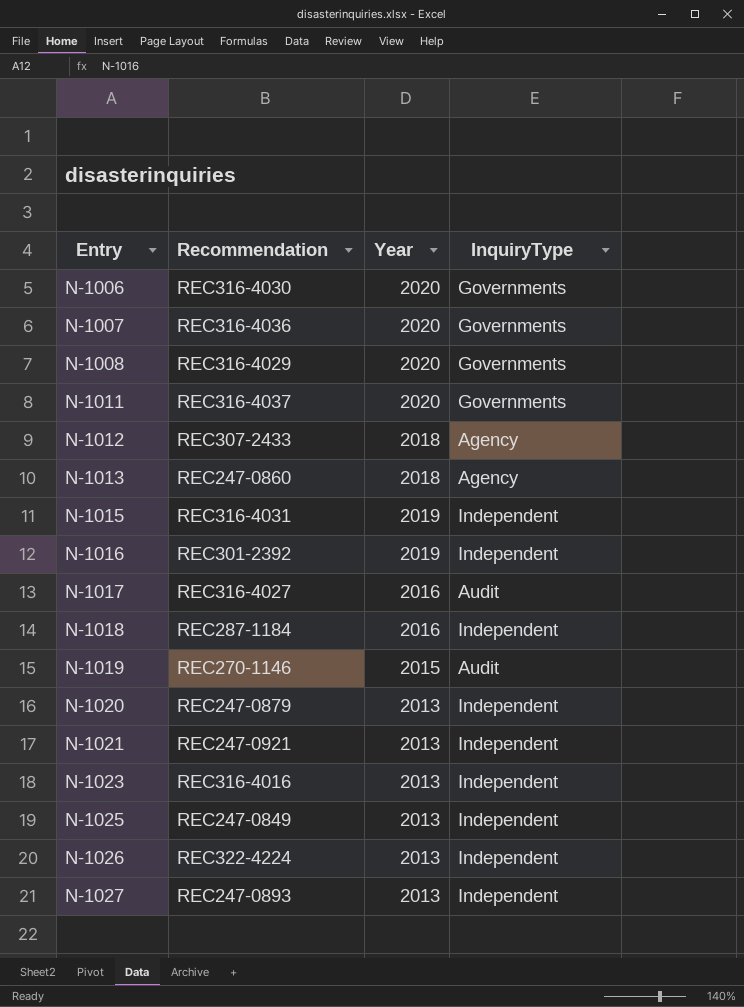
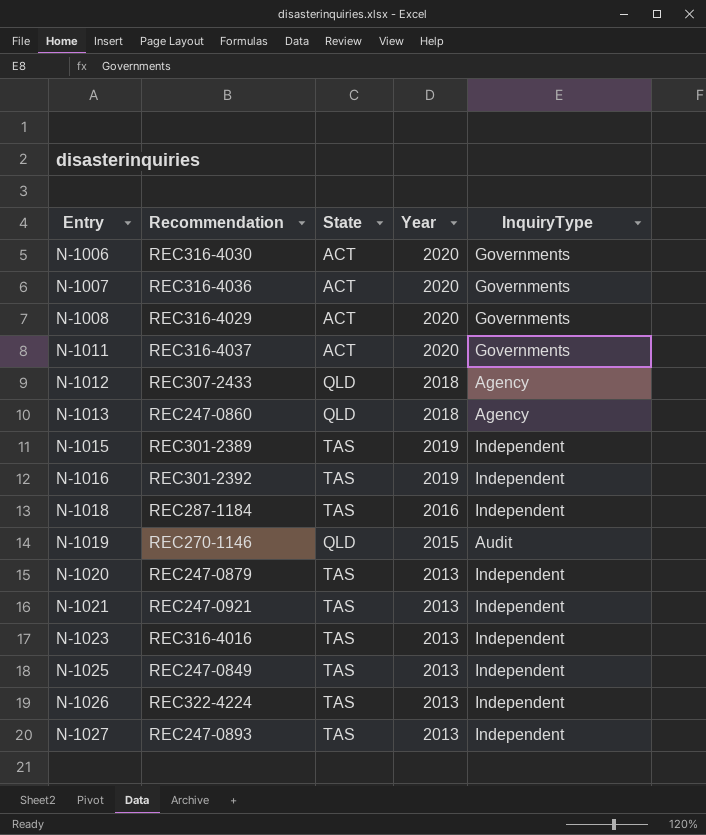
column State | position: none -> 3
row N-1017: REC316-4027 | 2016 | Audit -> none
N-1015 | Recommendation: REC316-4031 -> REC301-2389

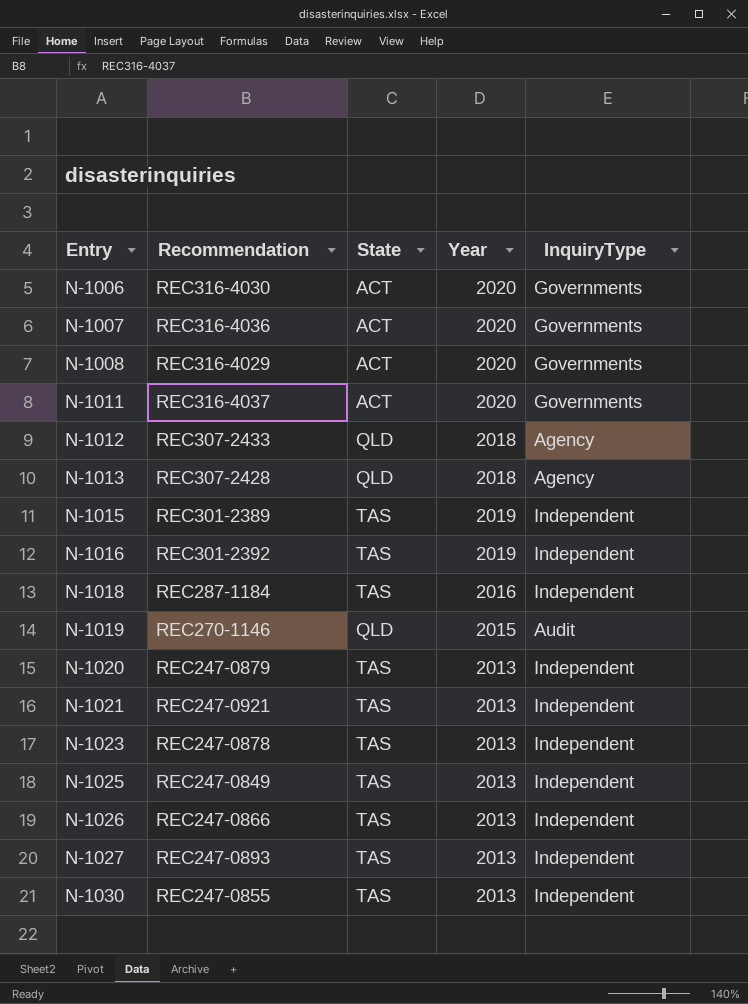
N-1013 | Recommendation: REC247-0860 -> REC307-2428
N-1023 | Recommendation: REC316-4016 -> REC247-0878
N-1026 | Recommendation: REC322-4224 -> REC247-0866
row N-1030: none -> REC247-0855 | TAS | 2013 | Independent

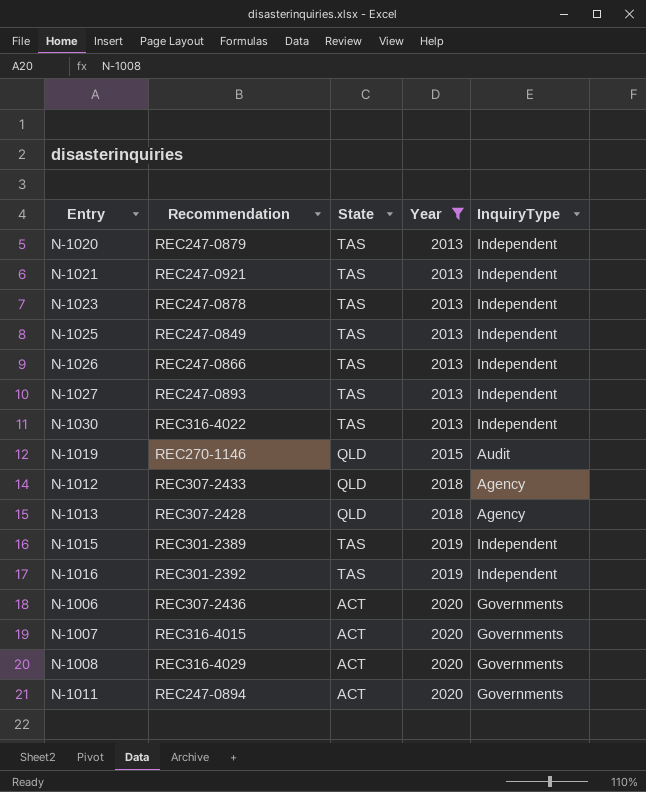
filter: none -> Year != 2016
row order: Entry ascending -> Year ascending
N-1030 | Recommendation: REC247-0855 -> REC316-4022
N-1006 | Recommendation: REC316-4030 -> REC307-2436
N-1007 | Recommendation: REC316-4036 -> REC316-4015
N-1011 | Recommendation: REC316-4037 -> REC247-0894

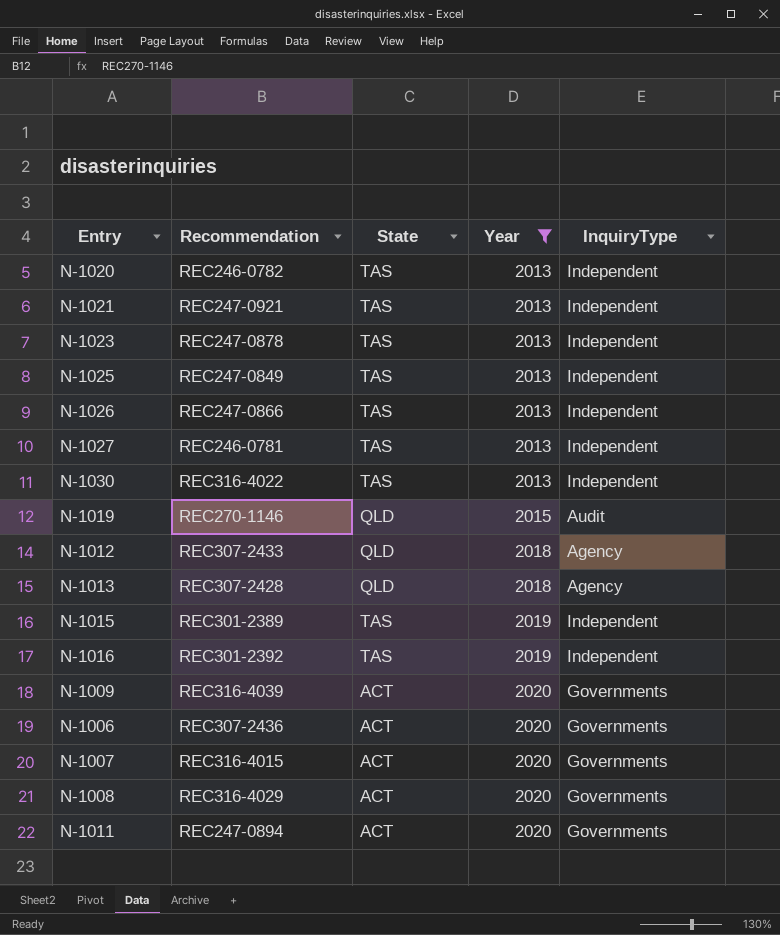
N-1020 | Recommendation: REC247-0879 -> REC246-0782
N-1027 | Recommendation: REC247-0893 -> REC246-0781
row N-1009: none -> REC316-4039 | ACT | 2020 | Governments

